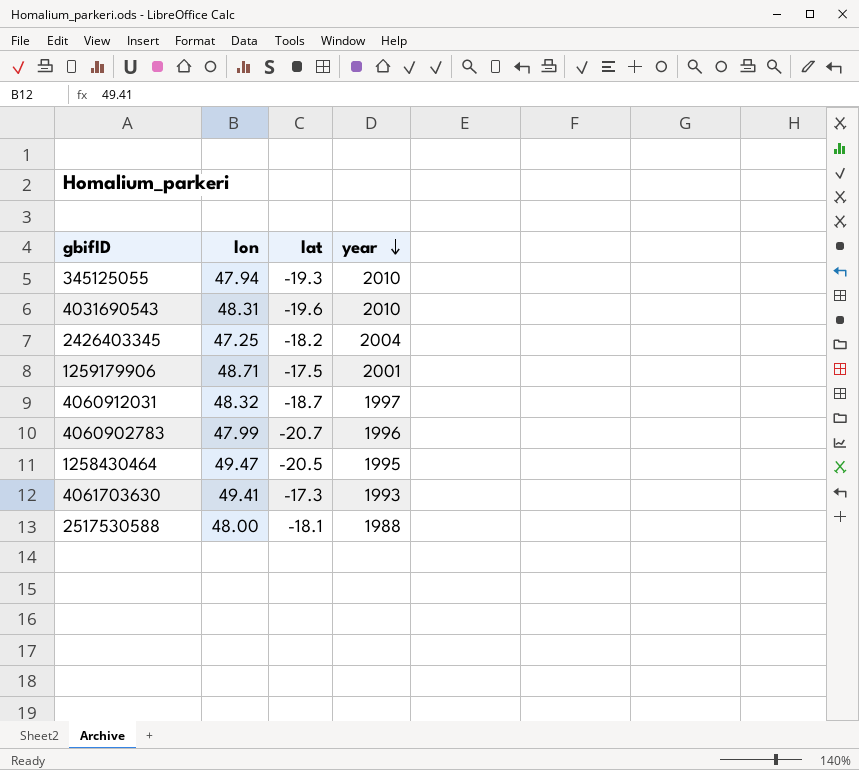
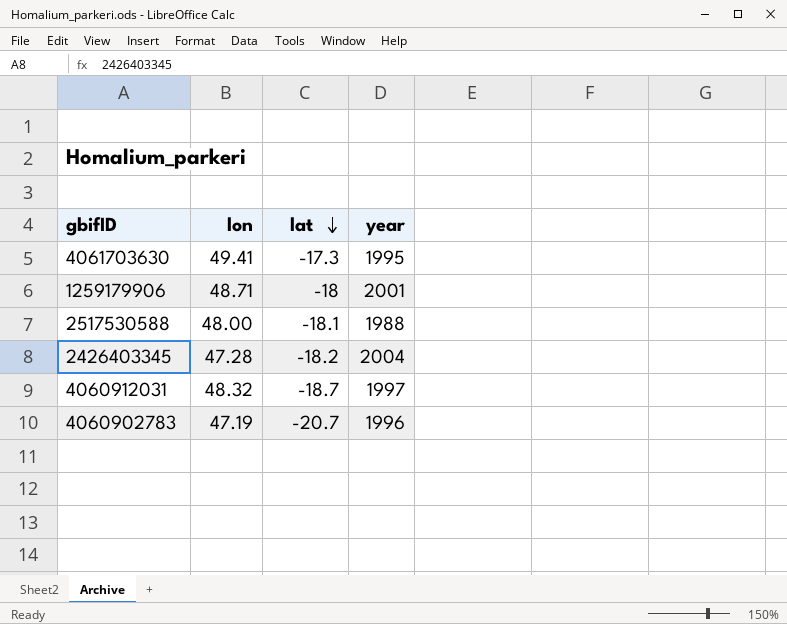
row order: year descending -> lat descending
row 345125055: 47.94 | -19.3 | 2010 -> none
row 4031690543: 48.31 | -19.6 | 2010 -> none
row 1258430464: 49.47 | -20.5 | 1995 -> none
4061703630 | year: 1993 -> 1995
1259179906 | lat: -17.5 -> -18
2426403345 | lon: 47.25 -> 47.28
4060902783 | lon: 47.99 -> 47.19

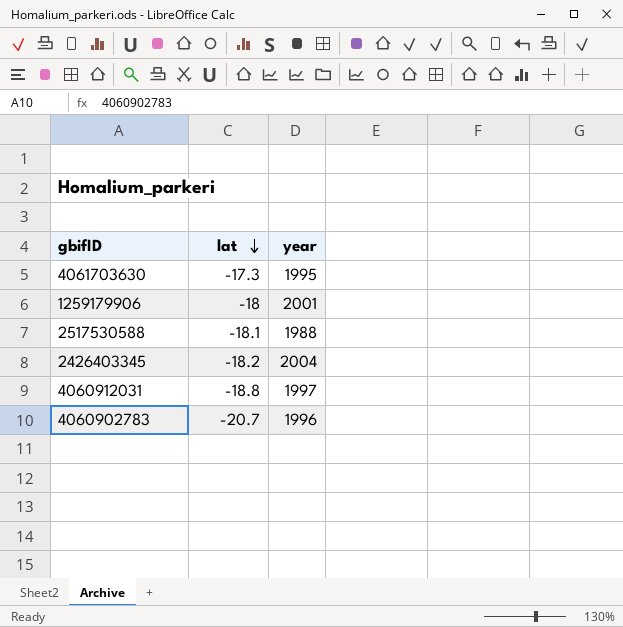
column lon | position: 2 -> none
4060912031 | lat: -18.7 -> -18.8

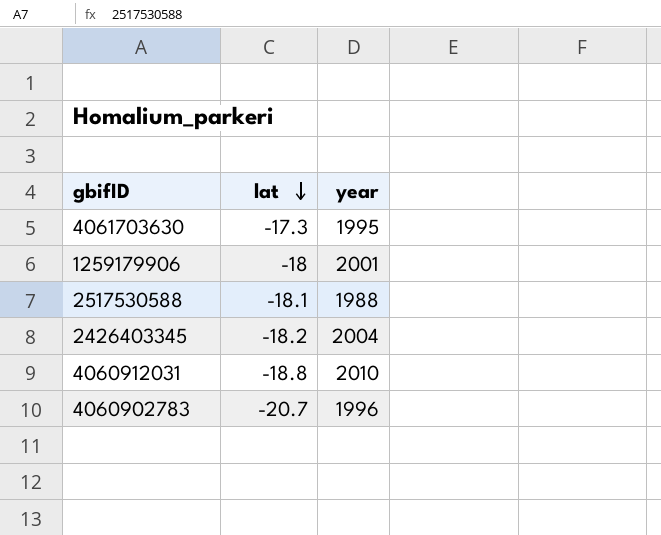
4060912031 | year: 1997 -> 2010

